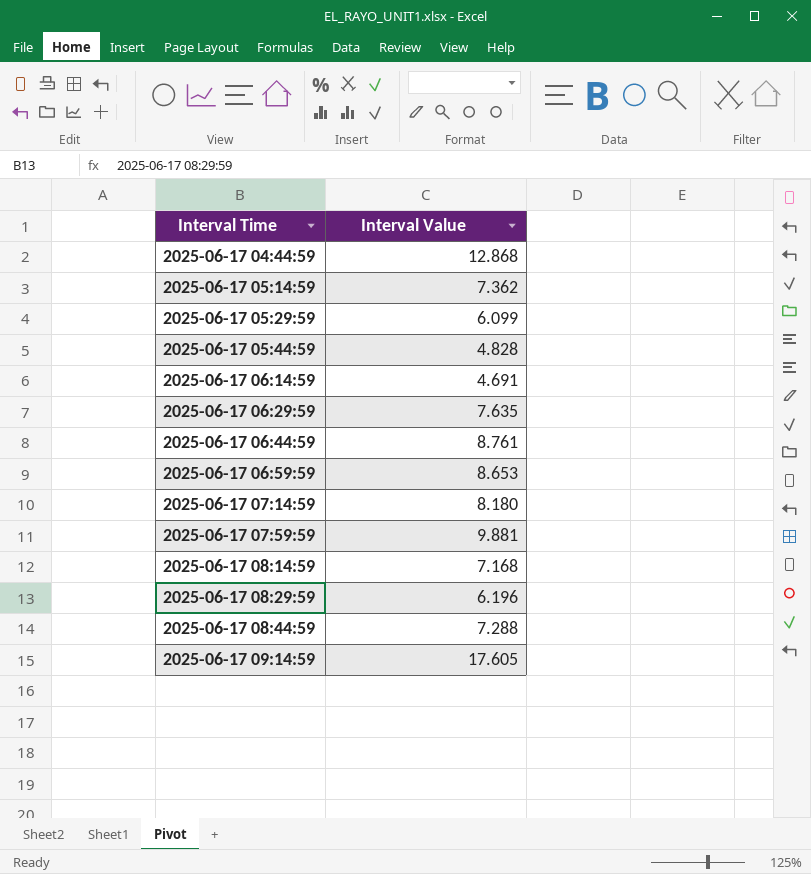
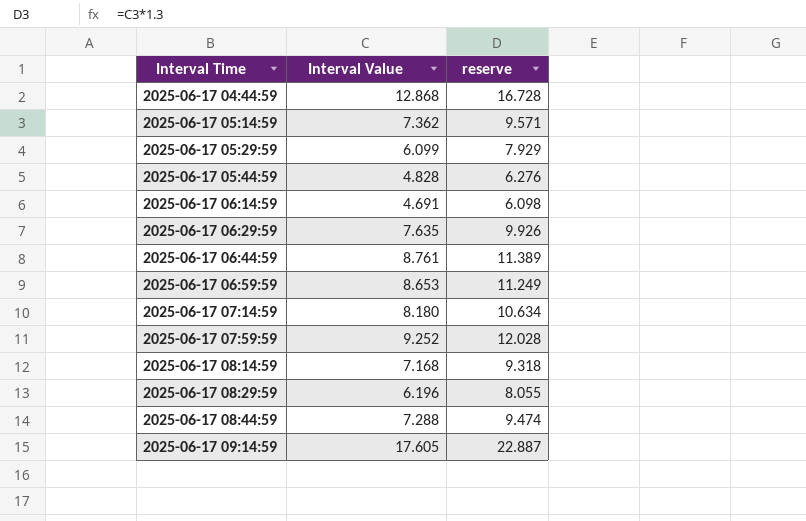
column reserve | formula: none -> [Interval Value] * 1.3
2025-06-17 07:59:59 | Interval Value: 9.881 -> 9.252

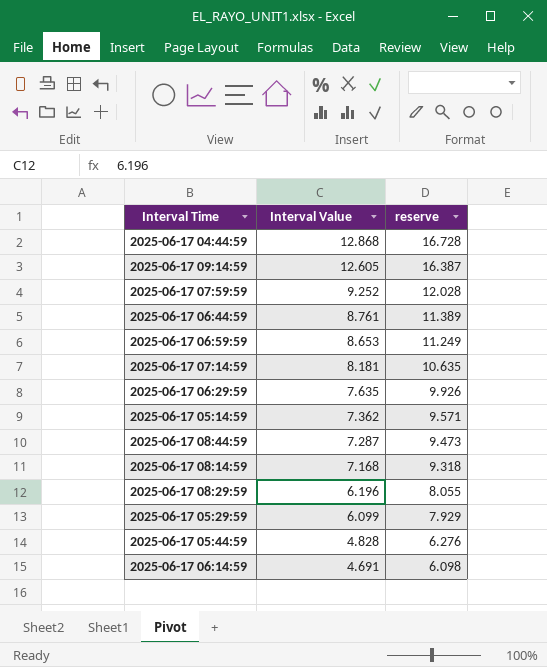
row order: Interval Time ascending -> Interval Value descending
2025-06-17 09:14:59 | Interval Value: 17.605 -> 12.605
2025-06-17 09:14:59 | reserve: 22.887 -> 16.387
2025-06-17 07:14:59 | Interval Value: 8.180 -> 8.181
2025-06-17 07:14:59 | reserve: 10.634 -> 10.635
2025-06-17 08:44:59 | Interval Value: 7.288 -> 7.287
2025-06-17 08:44:59 | reserve: 9.474 -> 9.473

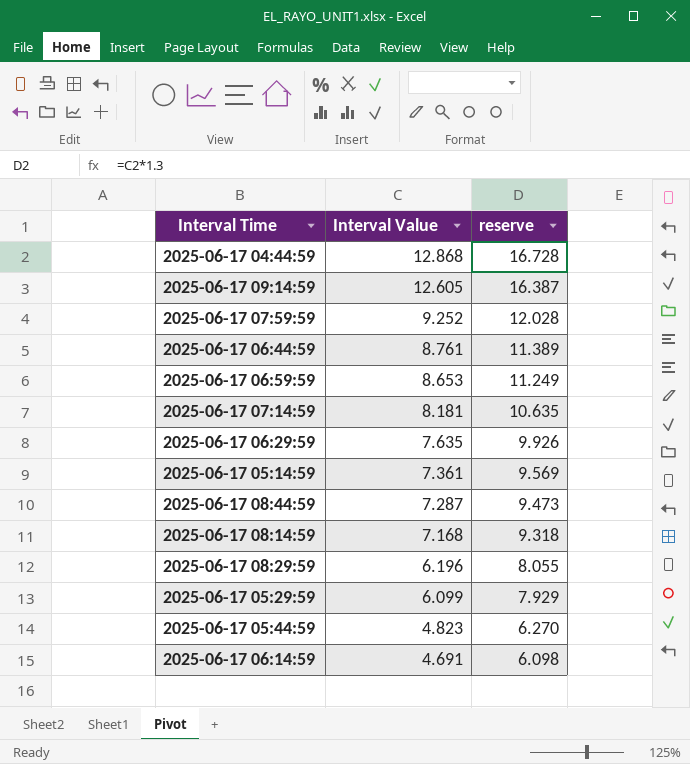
2025-06-17 05:14:59 | Interval Value: 7.362 -> 7.361
2025-06-17 05:14:59 | reserve: 9.571 -> 9.569
2025-06-17 05:44:59 | Interval Value: 4.828 -> 4.823
2025-06-17 05:44:59 | reserve: 6.276 -> 6.270

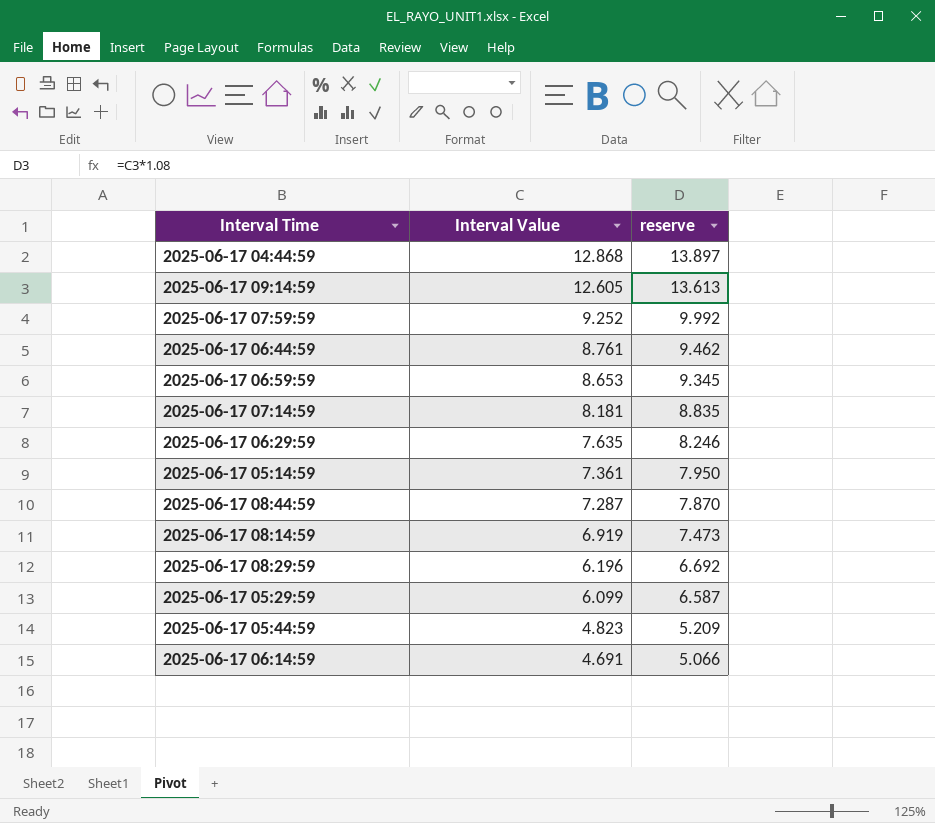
column reserve | formula: [Interval Value] * 1.3 -> [Interval Value] * 1.08
2025-06-17 08:14:59 | Interval Value: 7.168 -> 6.919

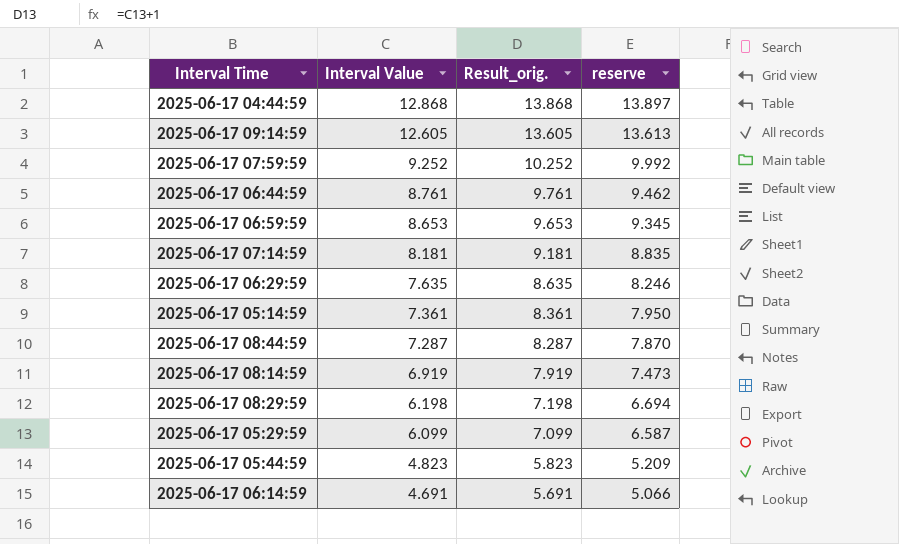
column Result_orig. | formula: none -> [Interval Value] + 1
2025-06-17 08:29:59 | Interval Value: 6.196 -> 6.198
2025-06-17 08:29:59 | reserve: 6.692 -> 6.694

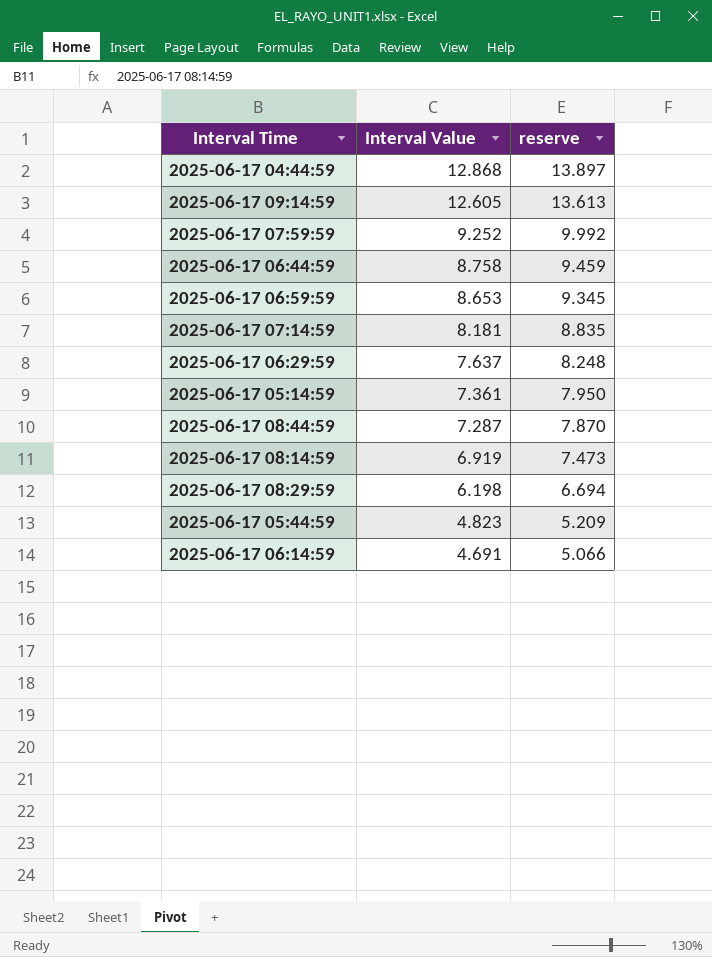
column Result_orig. | formula: [Interval Value] + 1 -> none
row 2025-06-17 05:29:59: 6.099 | 7.099 | 6.587 -> none
2025-06-17 06:44:59 | Interval Value: 8.761 -> 8.758
2025-06-17 06:44:59 | reserve: 9.462 -> 9.459
2025-06-17 06:29:59 | Interval Value: 7.635 -> 7.637
2025-06-17 06:29:59 | reserve: 8.246 -> 8.248

